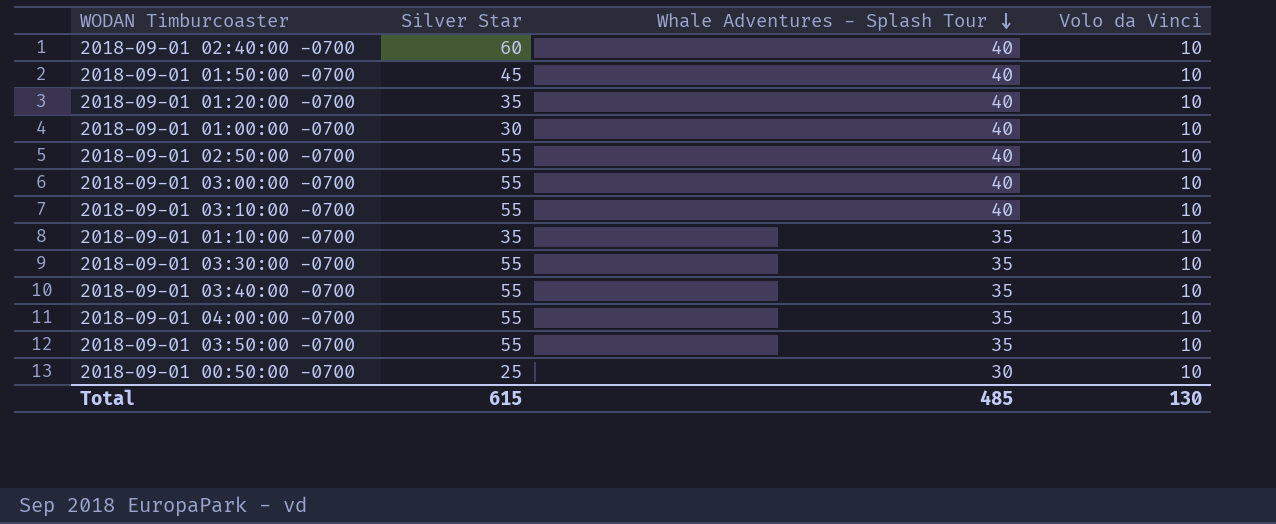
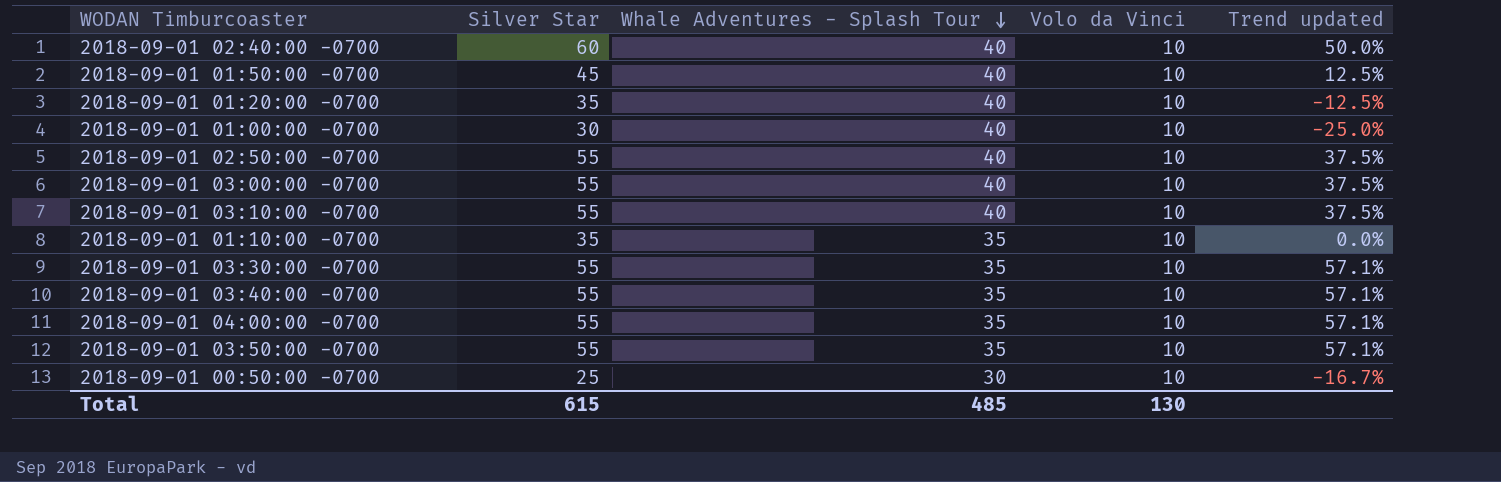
column Trend updated | formula: none -> ([Silver Star] - [Whale Adventures - Splash Tour]) / [Whale Adventures - Splash Tour]

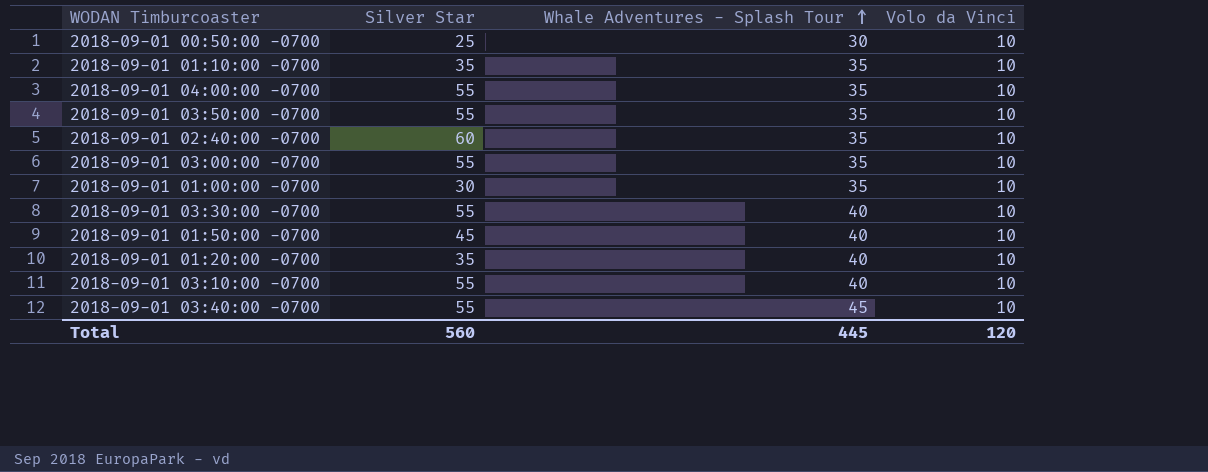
row order: Whale Adventures - Splash Tour descending -> Whale Adventures - Splash Tour ascending
column Trend updated | formula: ([Silver Star] - [Whale Adventures - Splash Tour]) / [Whale Adventures - Splash Tour] -> none
row 2018-09-01 02:50:00 -0700: 55 | 40 | 10 | 37.5% -> none
2018-09-01 02:40:00 -0700 | Whale Adventures - Splash Tour: 40 -> 35
2018-09-01 03:00:00 -0700 | Whale Adventures - Splash Tour: 40 -> 35
2018-09-01 01:00:00 -0700 | Whale Adventures - Splash Tour: 40 -> 35
2018-09-01 03:30:00 -0700 | Whale Adventures - Splash Tour: 35 -> 40
2018-09-01 03:40:00 -0700 | Whale Adventures - Splash Tour: 35 -> 45
Total | Silver Star: 615 -> 560
Total | Whale Adventures - Splash Tour: 485 -> 445
Total | Volo da Vinci: 130 -> 120

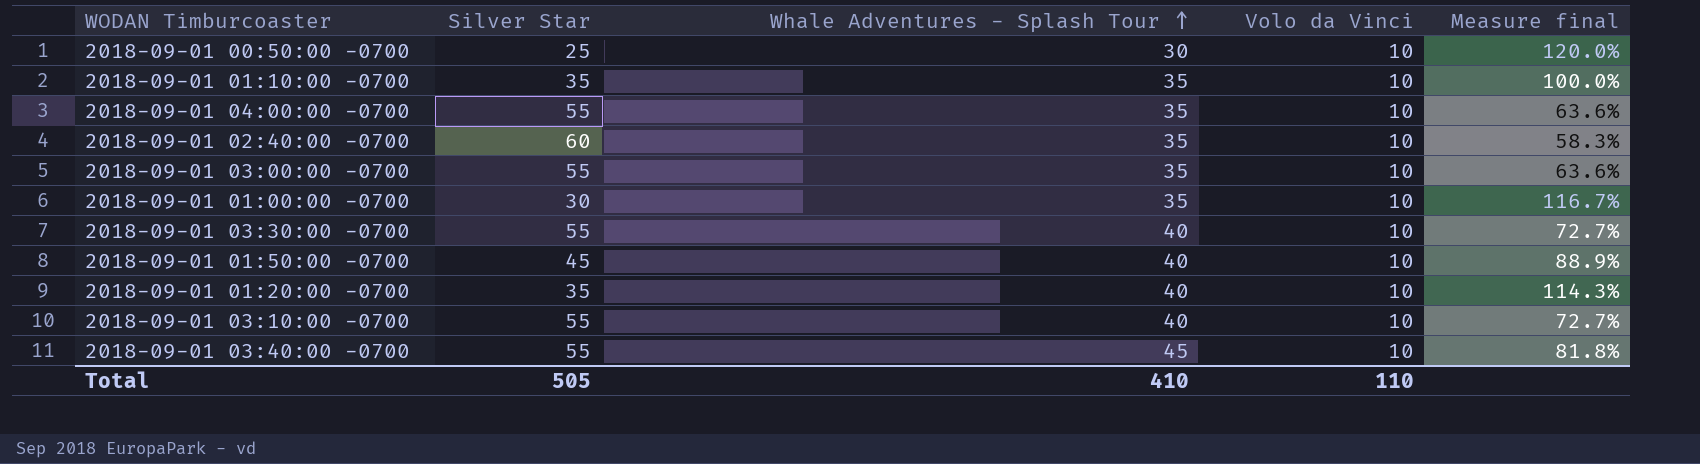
column Measure final | formula: none -> [Whale Adventures - Splash Tour] / [Silver Star]
row 2018-09-01 03:50:00 -0700: 55 | 35 | 10 -> none
Total | Silver Star: 560 -> 505
Total | Whale Adventures - Splash Tour: 445 -> 410
Total | Volo da Vinci: 120 -> 110

